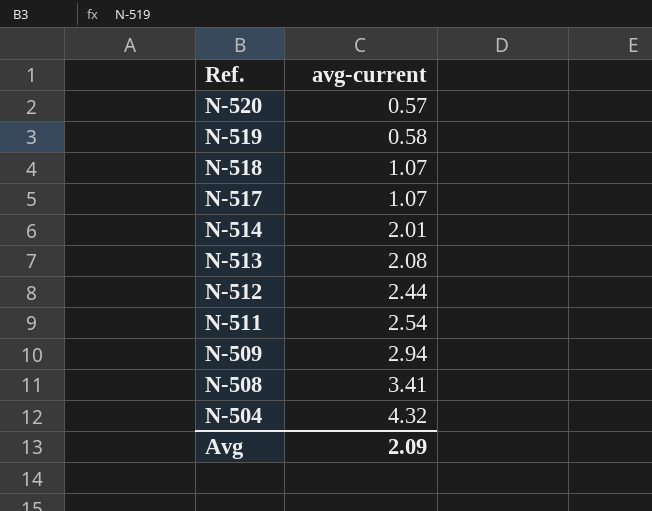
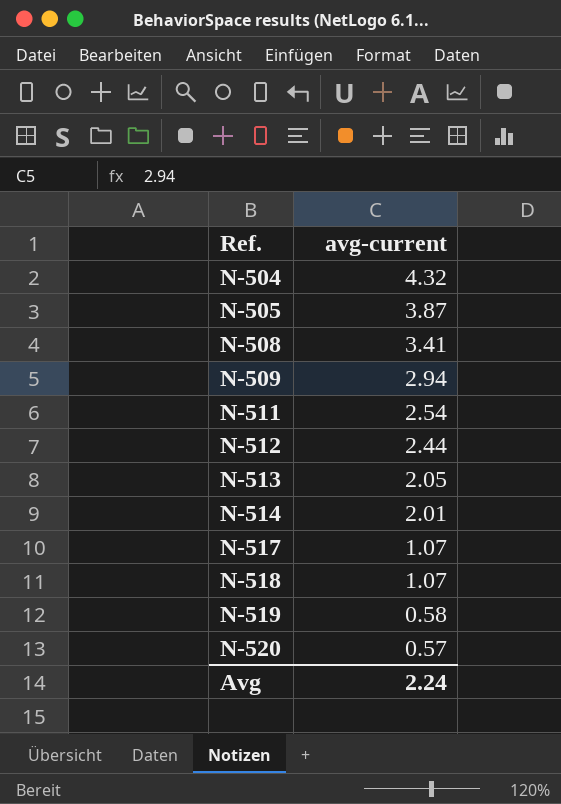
row order: Ref. descending -> Ref. ascending
row N-505: none -> 3.87
N-513 | avg-current: 2.08 -> 2.05
Avg | avg-current: 2.09 -> 2.24

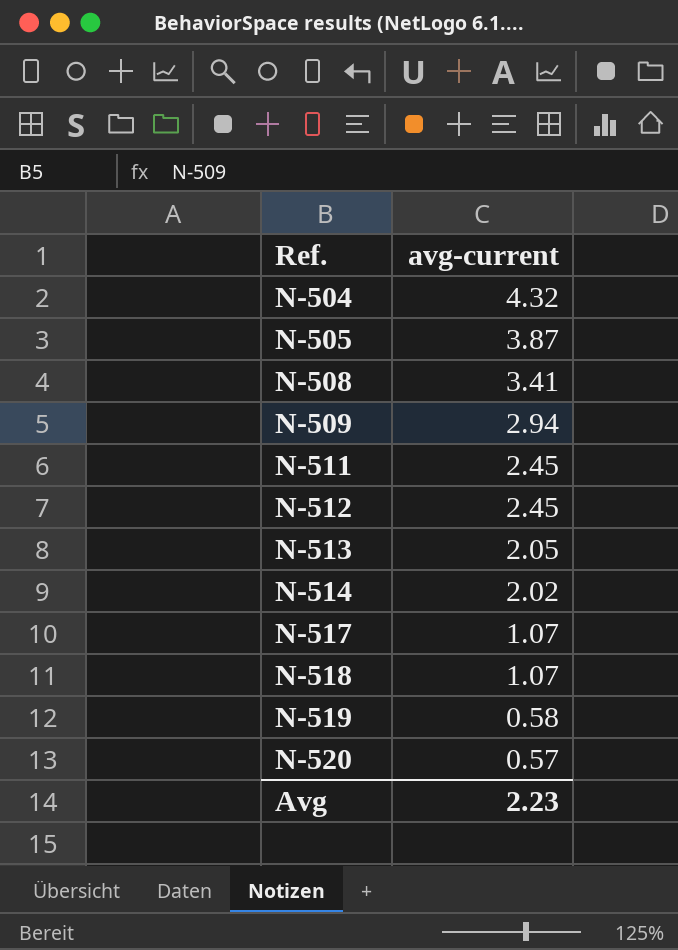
N-511 | avg-current: 2.54 -> 2.45
N-512 | avg-current: 2.44 -> 2.45
N-514 | avg-current: 2.01 -> 2.02
Avg | avg-current: 2.24 -> 2.23

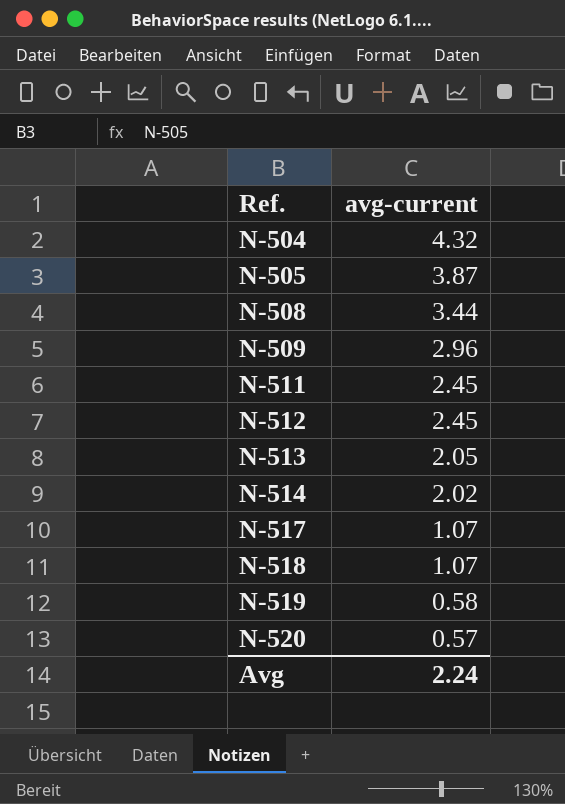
N-508 | avg-current: 3.41 -> 3.44
N-509 | avg-current: 2.94 -> 2.96
Avg | avg-current: 2.23 -> 2.24

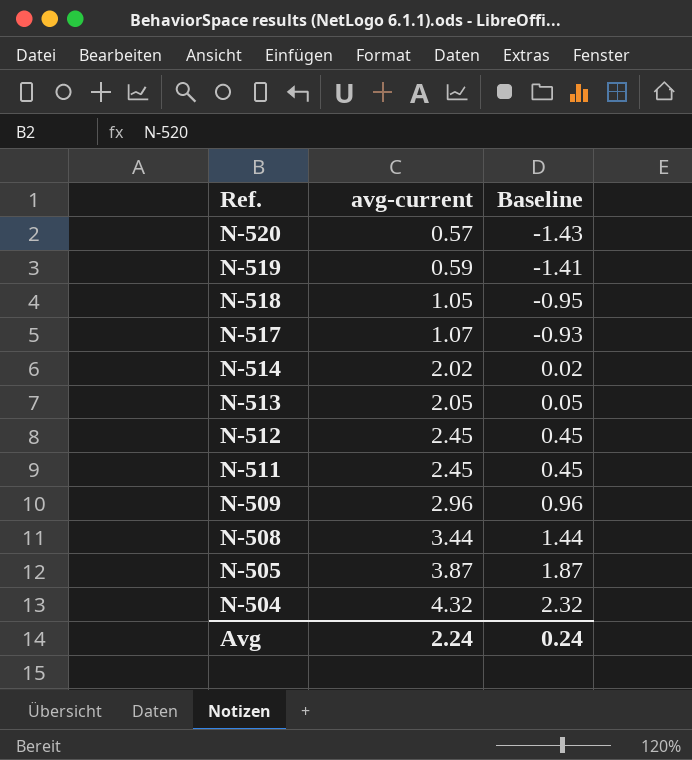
row order: Ref. ascending -> Ref. descending
column Baseline | formula: none -> [avg-current] - 2
N-519 | avg-current: 0.58 -> 0.59
N-518 | avg-current: 1.07 -> 1.05

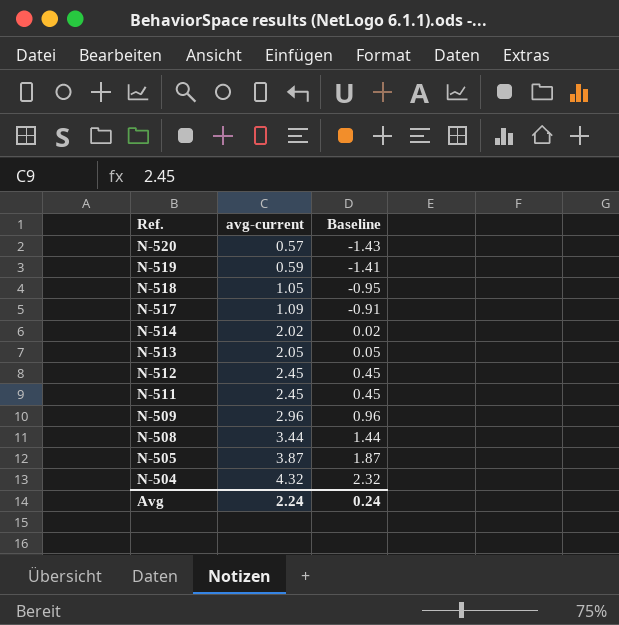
N-517 | avg-current: 1.07 -> 1.09
N-517 | Baseline: -0.93 -> -0.91

